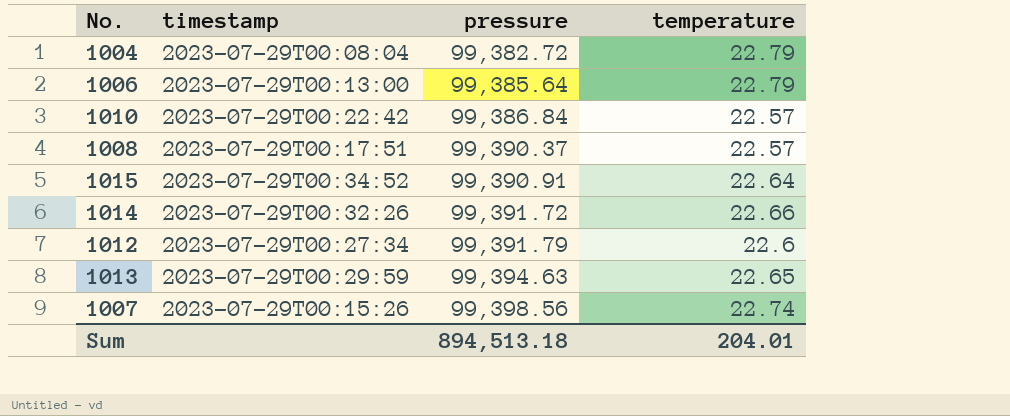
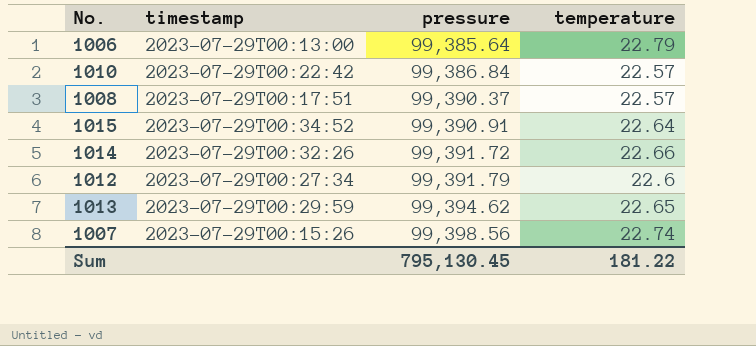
row 1004: 2023-07-29T00:08:04 | 99,382.72 | 22.79 -> none
1013 | pressure: 99,394.63 -> 99,394.62
Sum | pressure: 894,513.18 -> 795,130.45
Sum | temperature: 204.01 -> 181.22

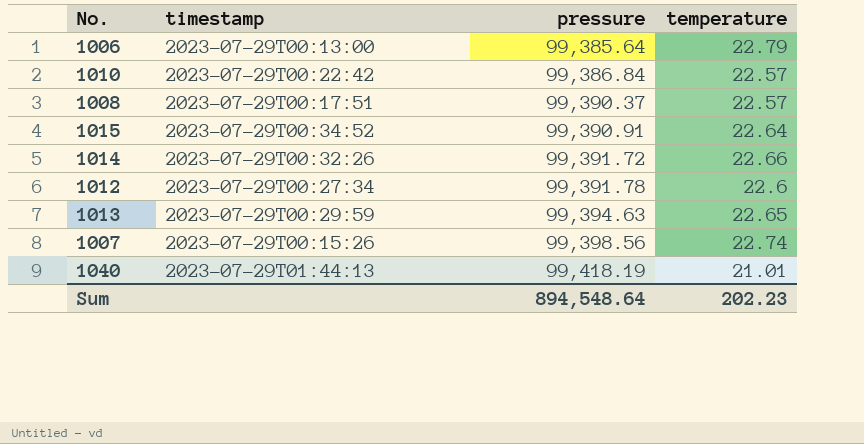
1012 | pressure: 99,391.79 -> 99,391.78
1013 | pressure: 99,394.62 -> 99,394.63
row 1040: none -> 2023-07-29T01:44:13 | 99,418.19 | 21.01
Sum | pressure: 795,130.45 -> 894,548.64
Sum | temperature: 181.22 -> 202.23

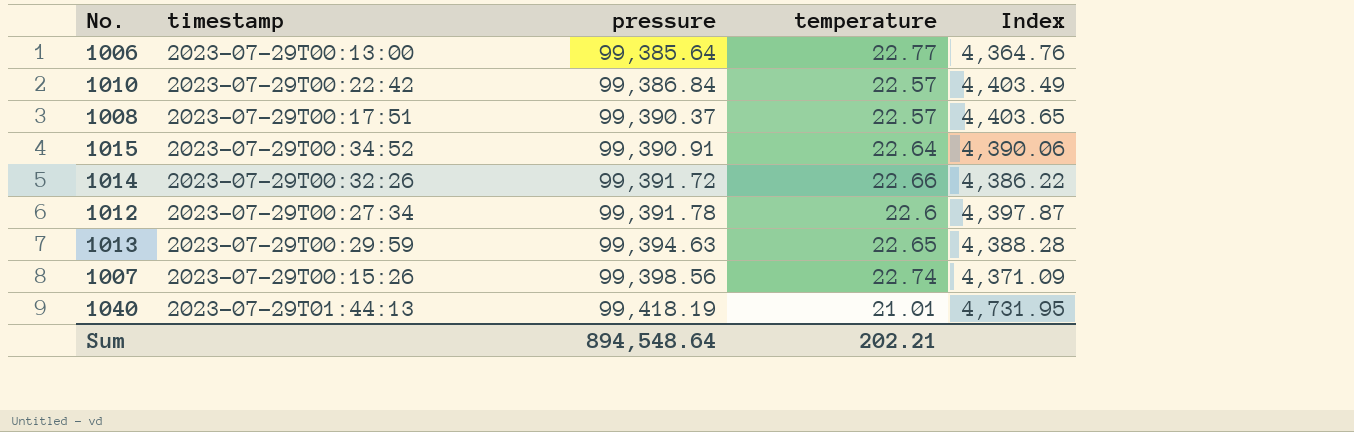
column Index | formula: none -> [pressure] / [temperature]
1006 | temperature: 22.79 -> 22.77
Sum | temperature: 202.23 -> 202.21

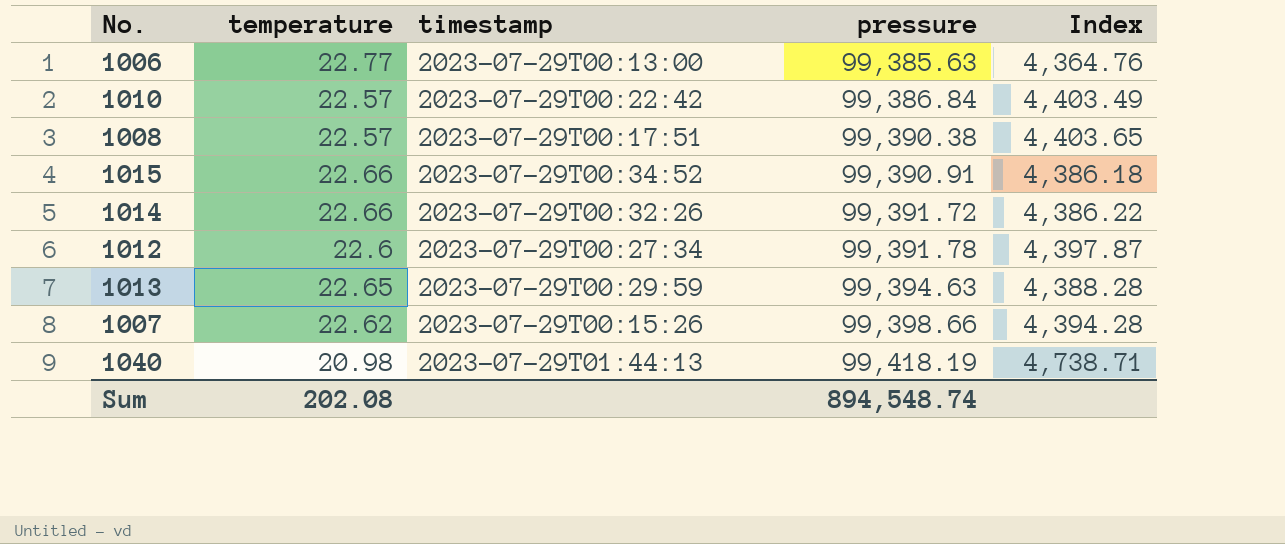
column temperature | position: 4 -> 2
1006 | pressure: 99,385.64 -> 99,385.63
1008 | pressure: 99,390.37 -> 99,390.38
1015 | temperature: 22.64 -> 22.66
1015 | Index: 4,390.06 -> 4,386.18
1007 | temperature: 22.74 -> 22.62
1007 | pressure: 99,398.56 -> 99,398.66
1007 | Index: 4,371.09 -> 4,394.28
1040 | temperature: 21.01 -> 20.98
1040 | Index: 4,731.95 -> 4,738.71
Sum | temperature: 202.21 -> 202.08
Sum | pressure: 894,548.64 -> 894,548.74

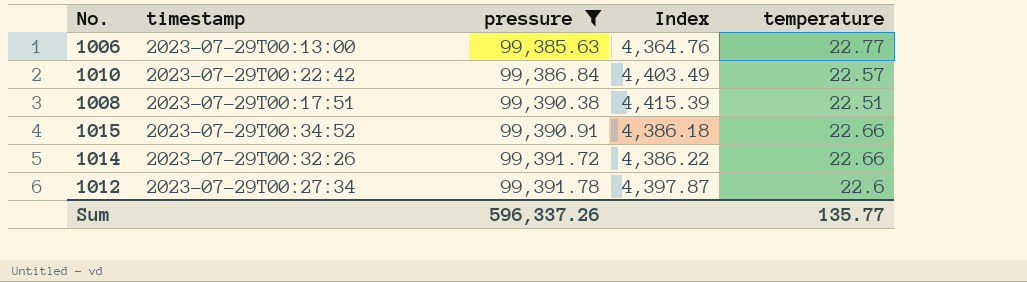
filter: none -> pressure <= 99,391.78
column temperature | position: 2 -> 5
1008 | Index: 4,403.65 -> 4,415.39
1008 | temperature: 22.57 -> 22.51
Sum | pressure: 894,548.74 -> 596,337.26
Sum | temperature: 202.08 -> 135.77

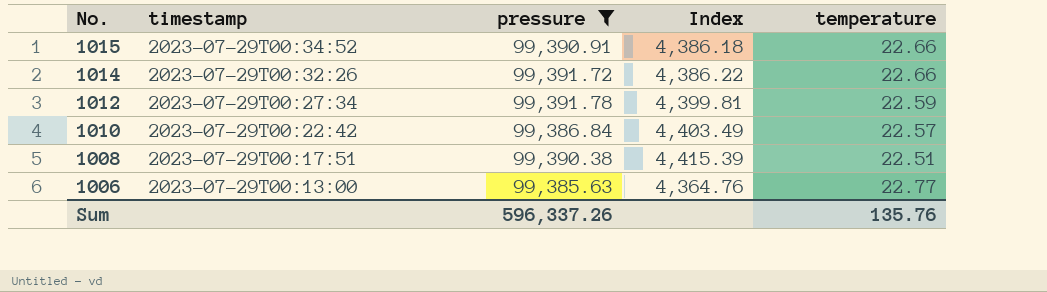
row order: pressure ascending -> No. descending
1012 | Index: 4,397.87 -> 4,399.81
1012 | temperature: 22.6 -> 22.59
Sum | temperature: 135.77 -> 135.76

